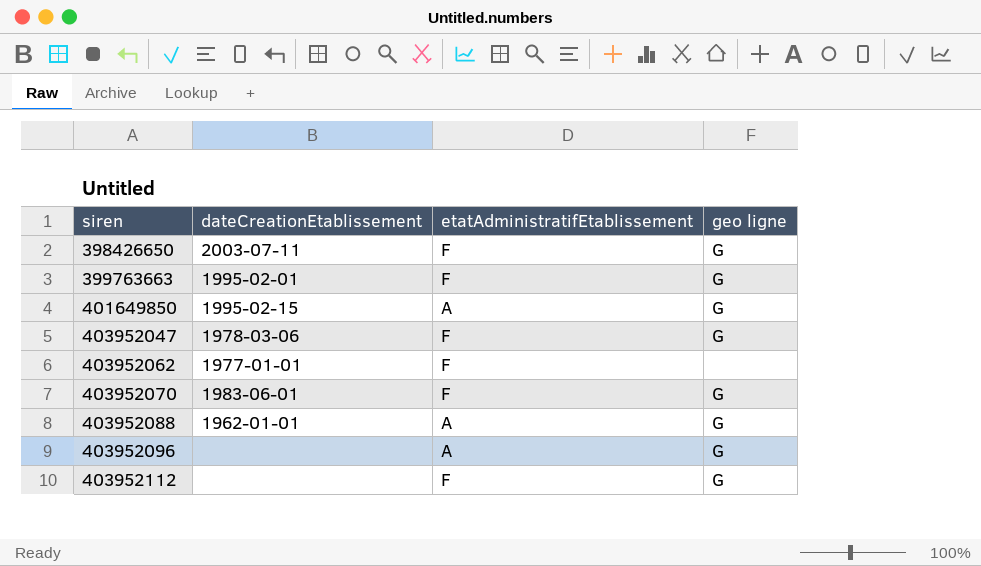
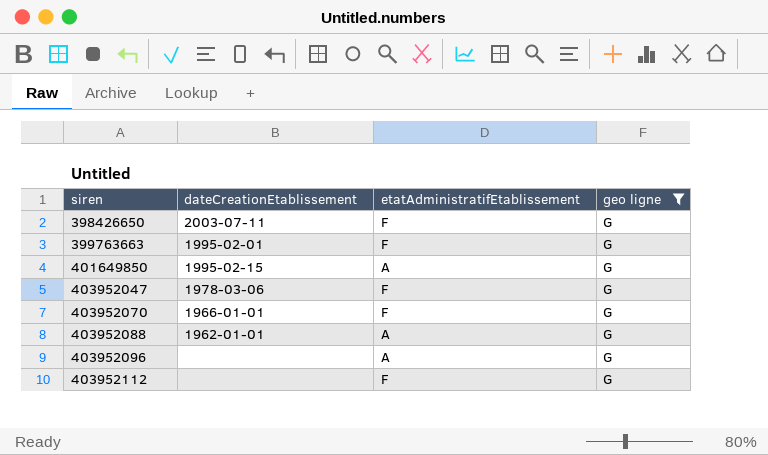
filter: none -> geo ligne = G
403952070 | dateCreationEtablissement: 1983-06-01 -> 1966-01-01

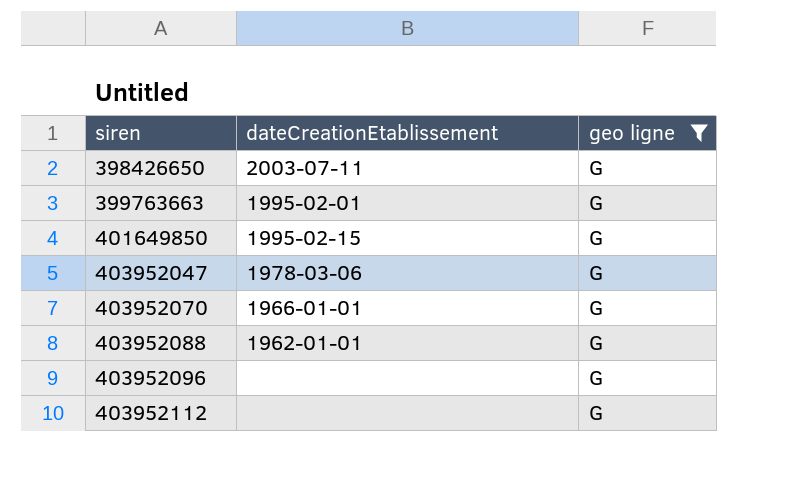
column etatAdministratifEtablissement | position: 3 -> none

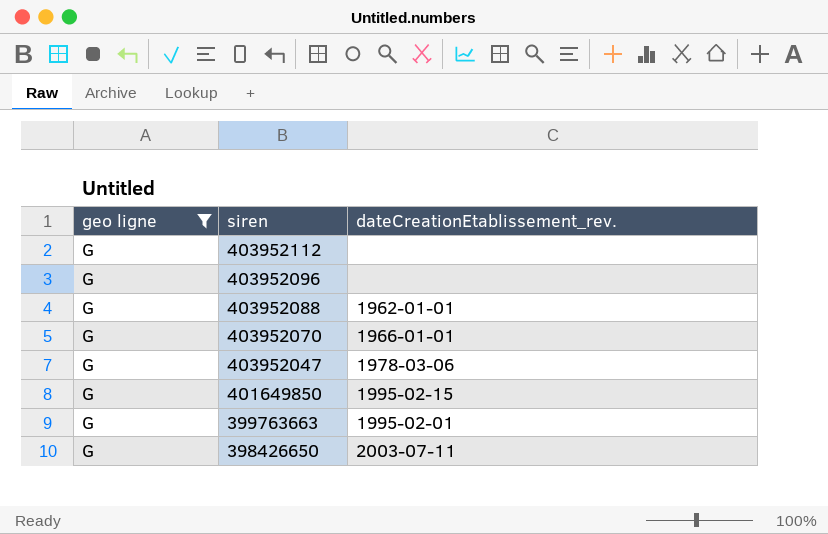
row order: siren ascending -> siren descending
column geo ligne | position: 3 -> 1
column name: dateCreationEtablissement -> dateCreationEtablissement_rev.

